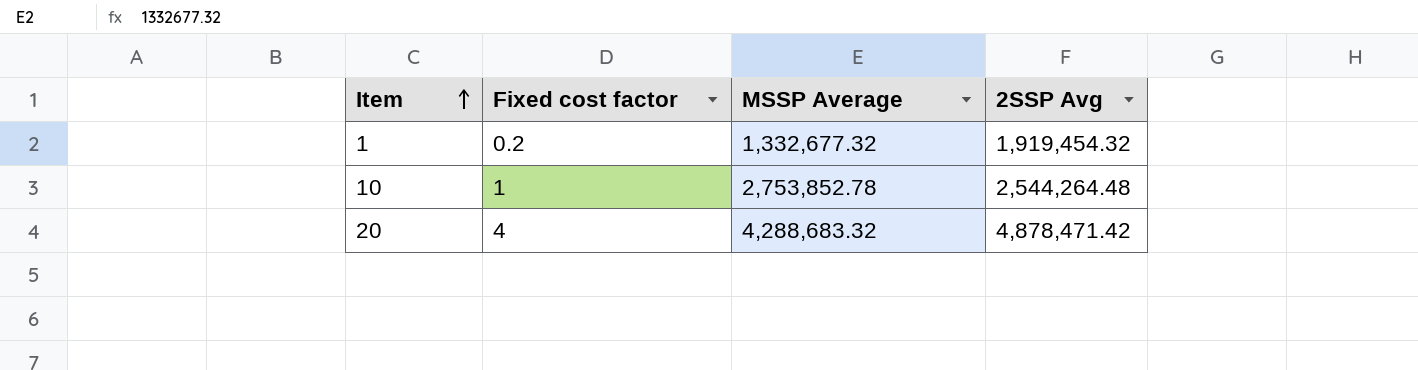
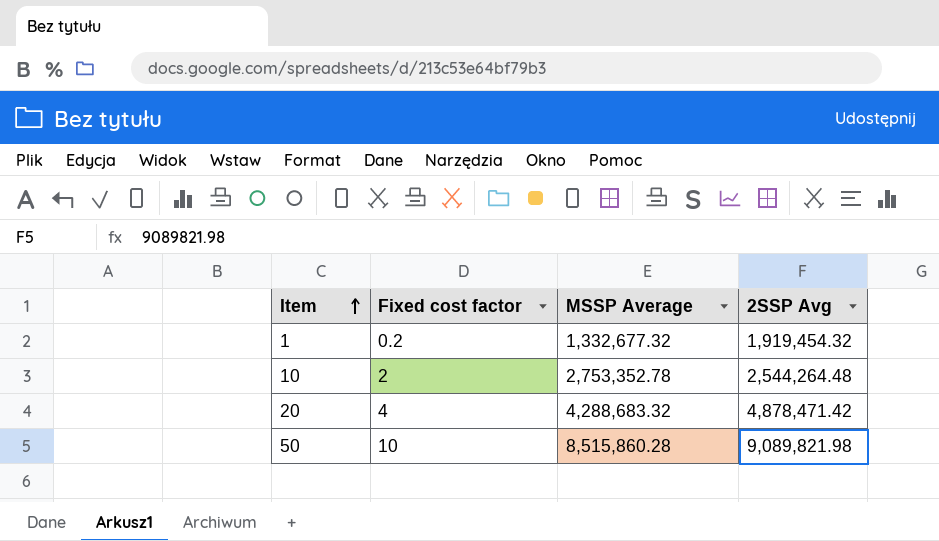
10 | Fixed cost factor: 1 -> 2
10 | MSSP Average: 2,753,852.78 -> 2,753,352.78
row 50: none -> 10 | 8,515,860.28 | 9,089,821.98

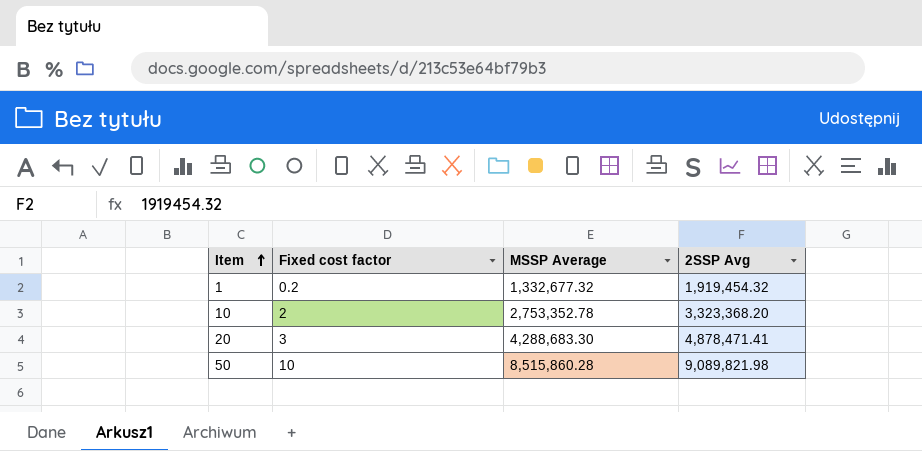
10 | 2SSP Avg: 2,544,264.48 -> 3,323,368.20
20 | Fixed cost factor: 4 -> 3
20 | MSSP Average: 4,288,683.32 -> 4,288,683.30
20 | 2SSP Avg: 4,878,471.42 -> 4,878,471.41

